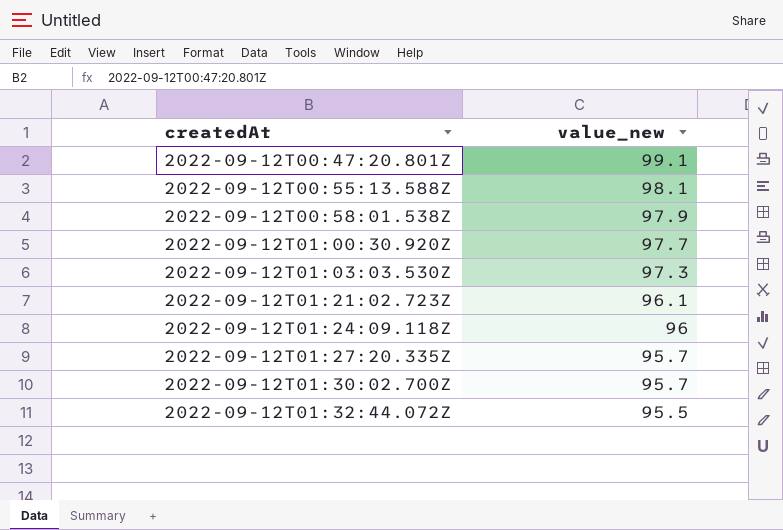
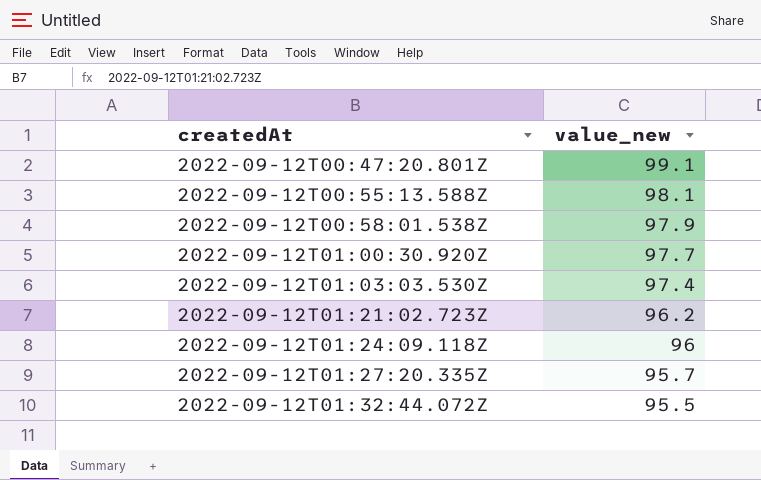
row 2022-09-12T01:30:02.700Z: 95.7 -> none
2022-09-12T01:03:03.530Z | value_new: 97.3 -> 97.4
2022-09-12T01:21:02.723Z | value_new: 96.1 -> 96.2

